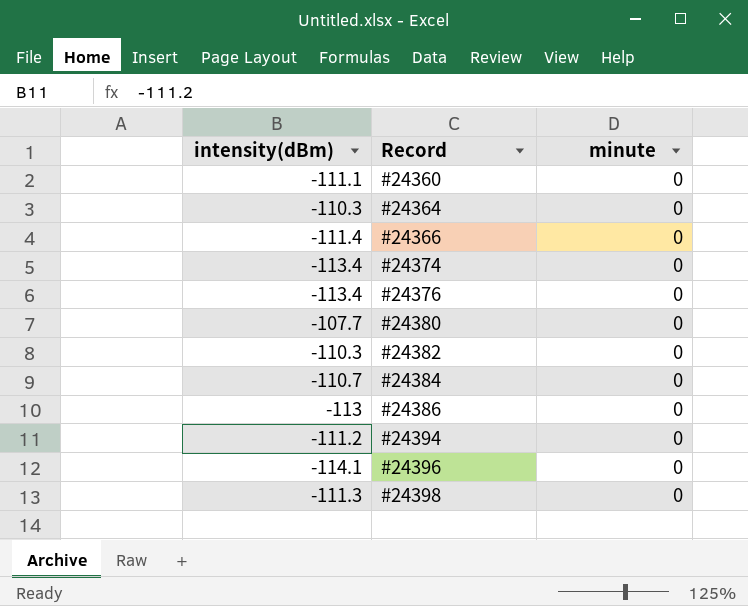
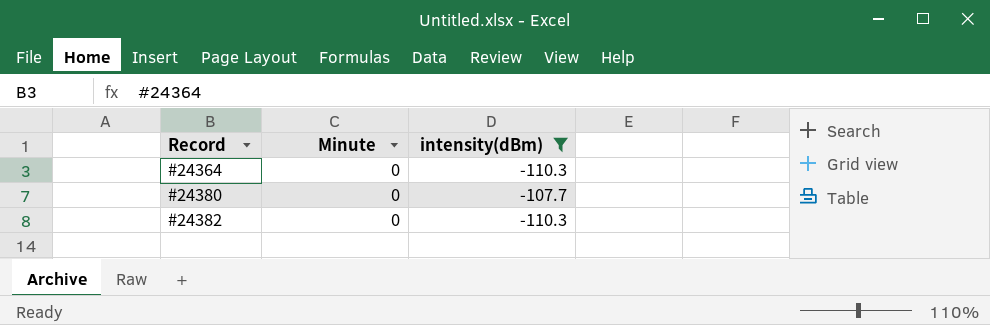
filter: none -> intensity(dBm) >= -110.3
column name: minute -> Minute
column intensity(dBm) | position: 1 -> 3

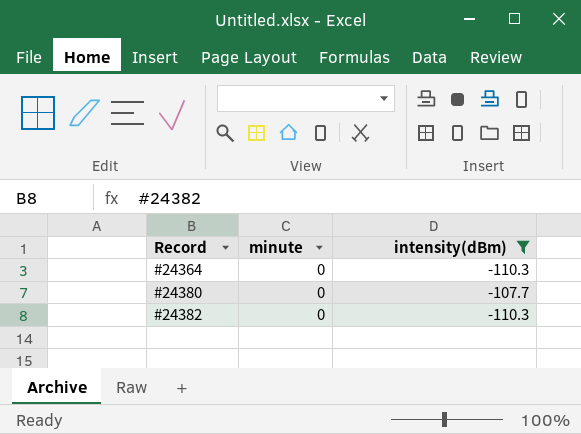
column name: Minute -> minute

